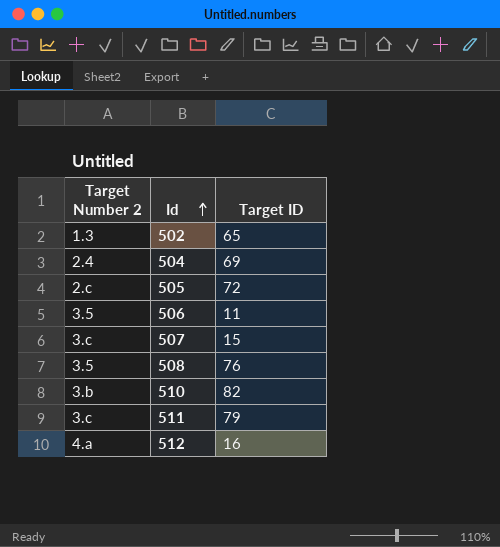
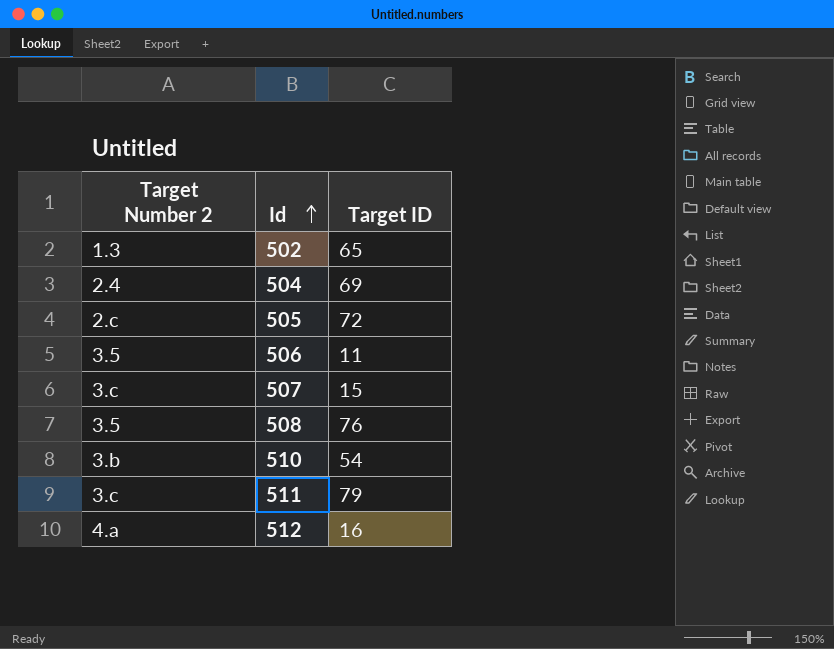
510 | Target ID: 82 -> 54

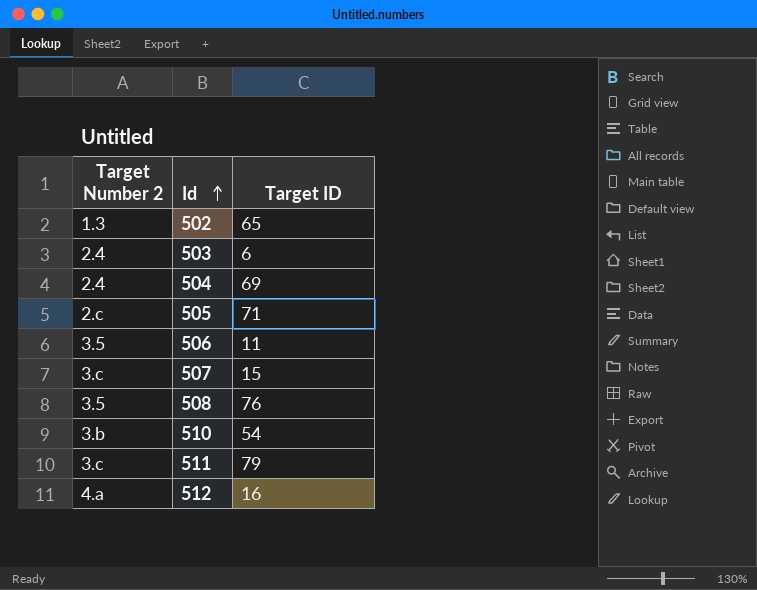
row 503: none -> 2.4 | 6
505 | Target ID: 72 -> 71

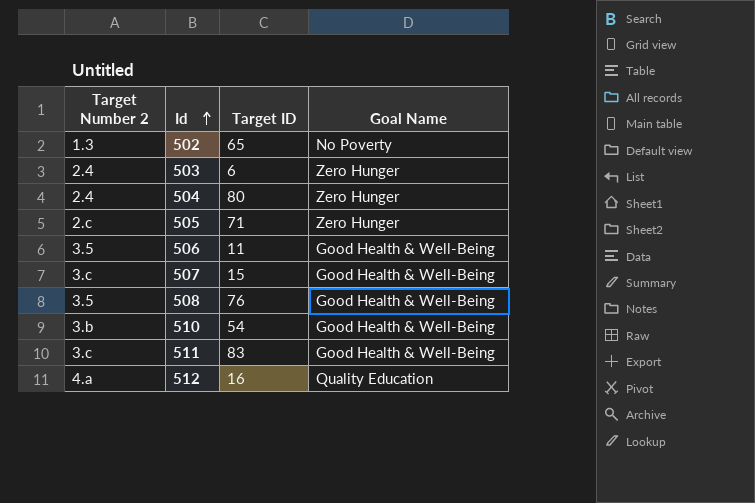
column Goal Name | position: none -> 4
504 | Target ID: 69 -> 80
511 | Target ID: 79 -> 83

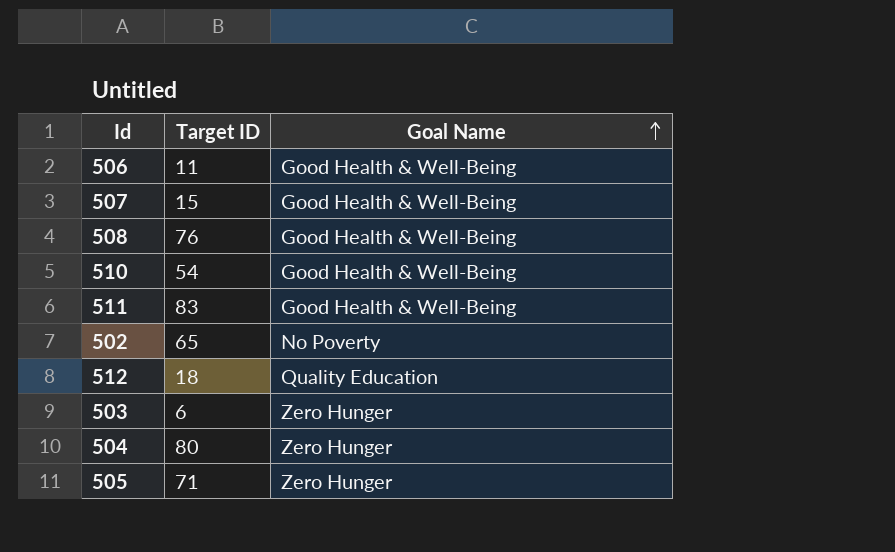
row order: Id ascending -> Goal Name ascending
column Target Number 2 | position: 1 -> none
512 | Target ID: 16 -> 18

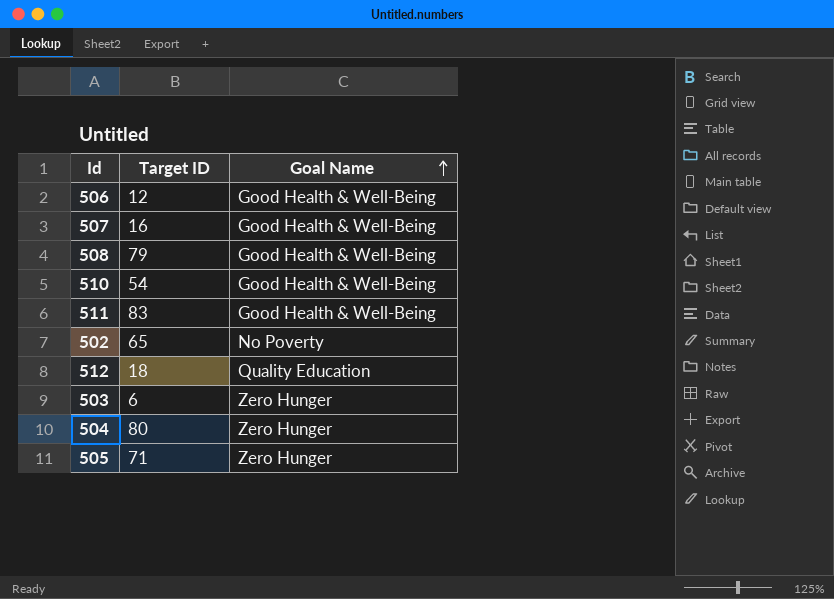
506 | Target ID: 11 -> 12
507 | Target ID: 15 -> 16
508 | Target ID: 76 -> 79

